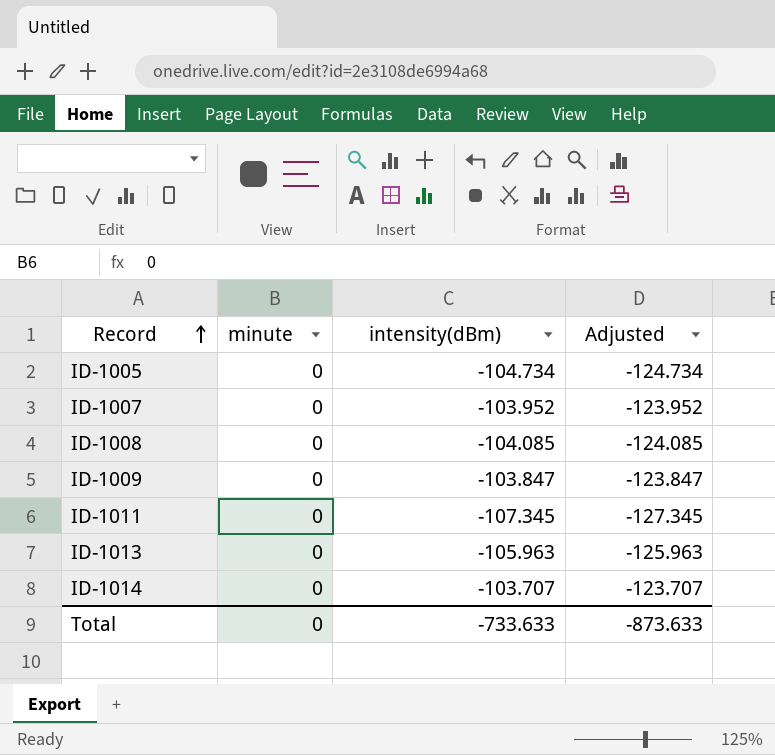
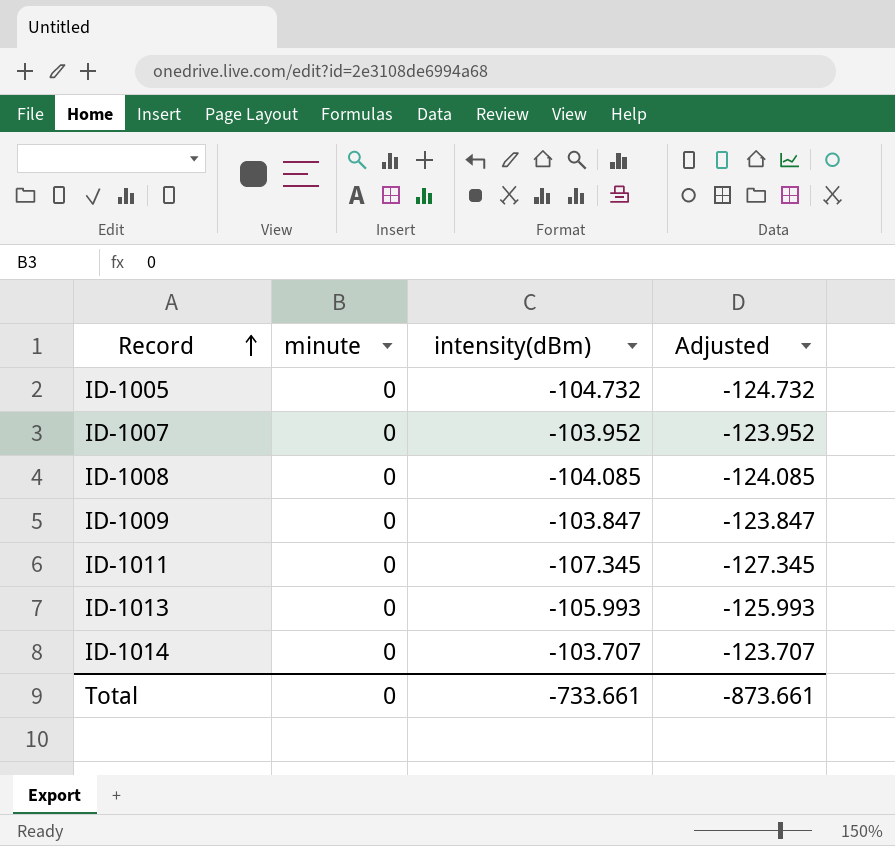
ID-1005 | intensity(dBm): -104.734 -> -104.732
ID-1005 | Adjusted: -124.734 -> -124.732
ID-1013 | intensity(dBm): -105.963 -> -105.993
ID-1013 | Adjusted: -125.963 -> -125.993
Total | intensity(dBm): -733.633 -> -733.661
Total | Adjusted: -873.633 -> -873.661

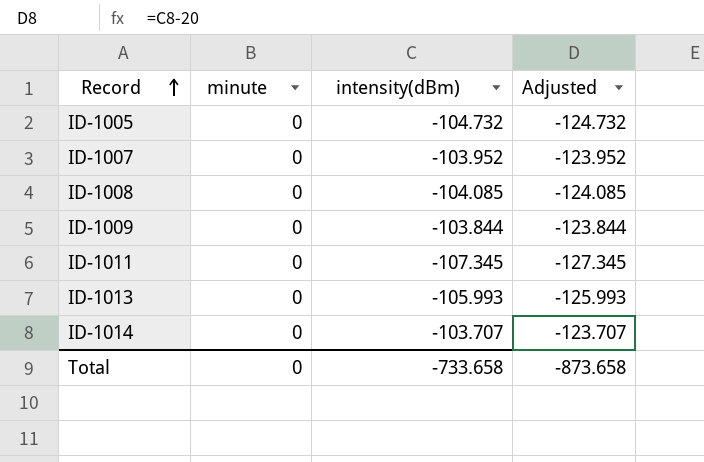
ID-1009 | intensity(dBm): -103.847 -> -103.844
ID-1009 | Adjusted: -123.847 -> -123.844
Total | intensity(dBm): -733.661 -> -733.658
Total | Adjusted: -873.661 -> -873.658

